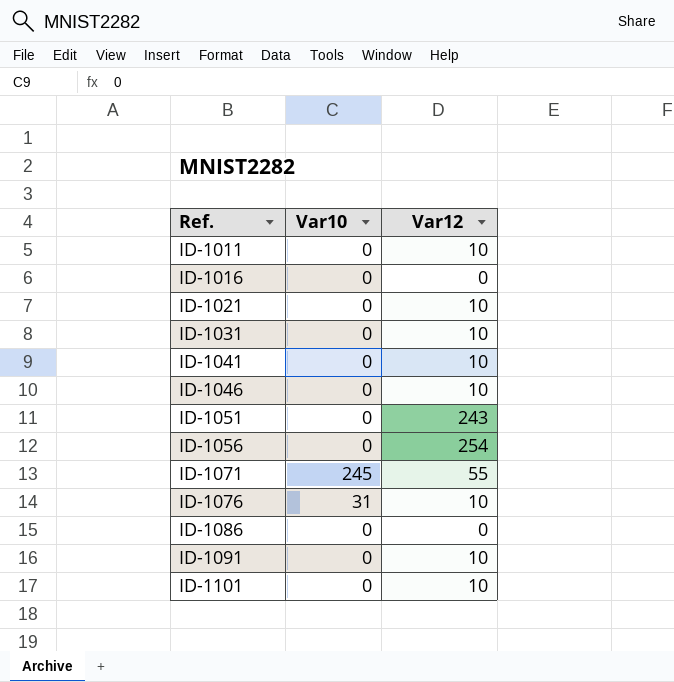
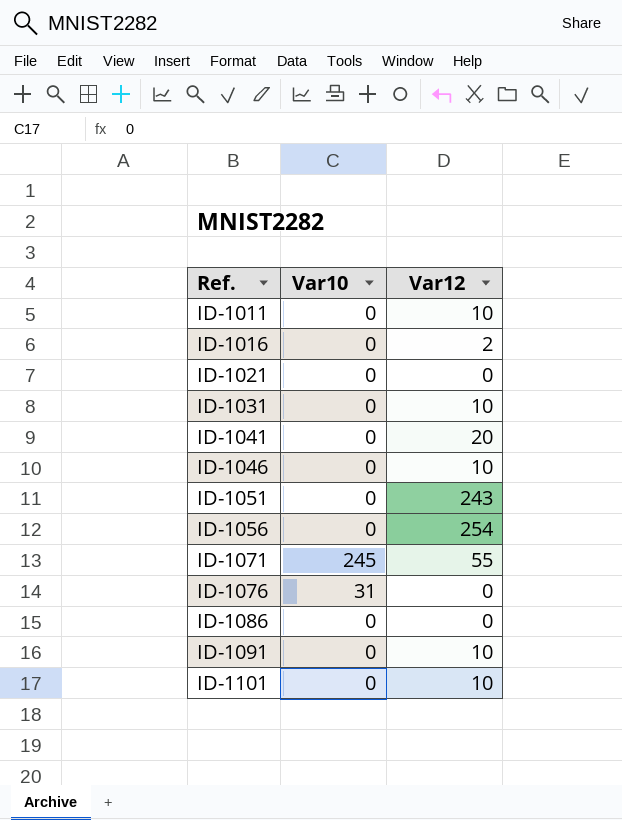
ID-1016 | Var12: 0 -> 2
ID-1021 | Var12: 10 -> 0
ID-1041 | Var12: 10 -> 20
ID-1076 | Var12: 10 -> 0

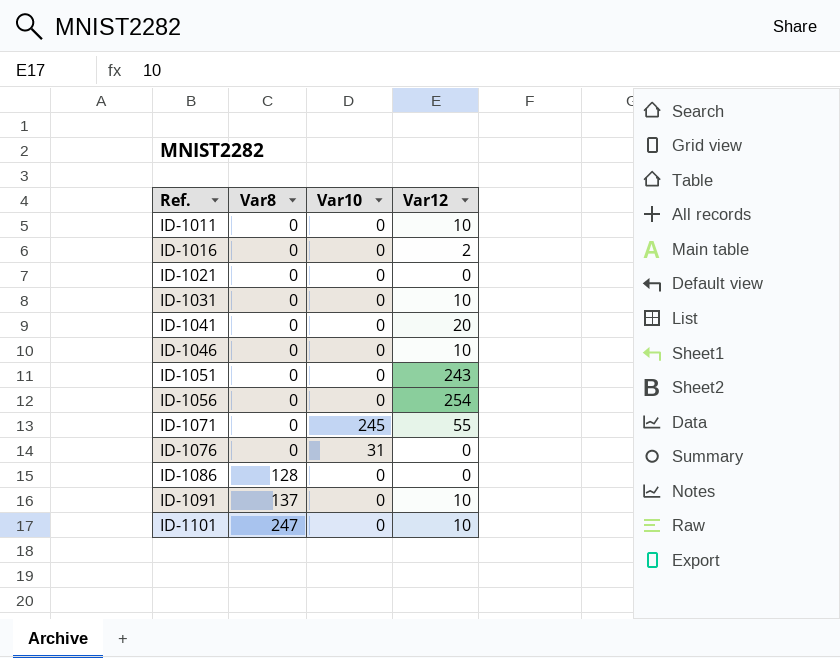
column Var8 | position: none -> 2

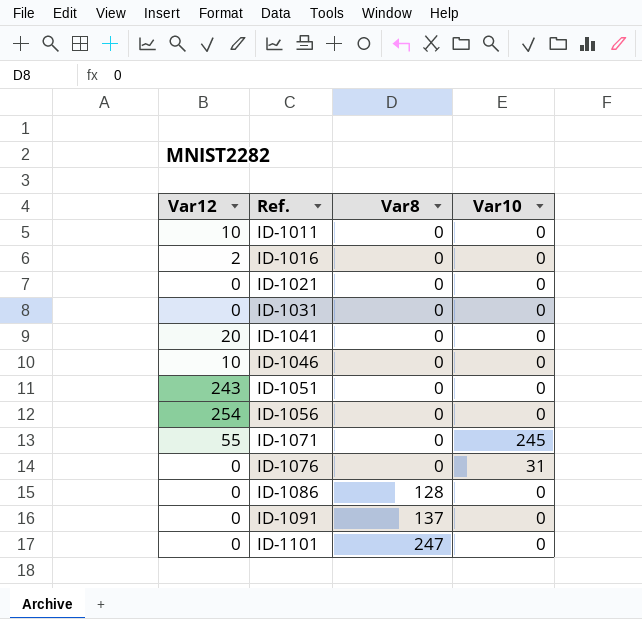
column Var12 | position: 4 -> 1
ID-1031 | Var12: 10 -> 0
ID-1091 | Var12: 10 -> 0
ID-1101 | Var12: 10 -> 0

